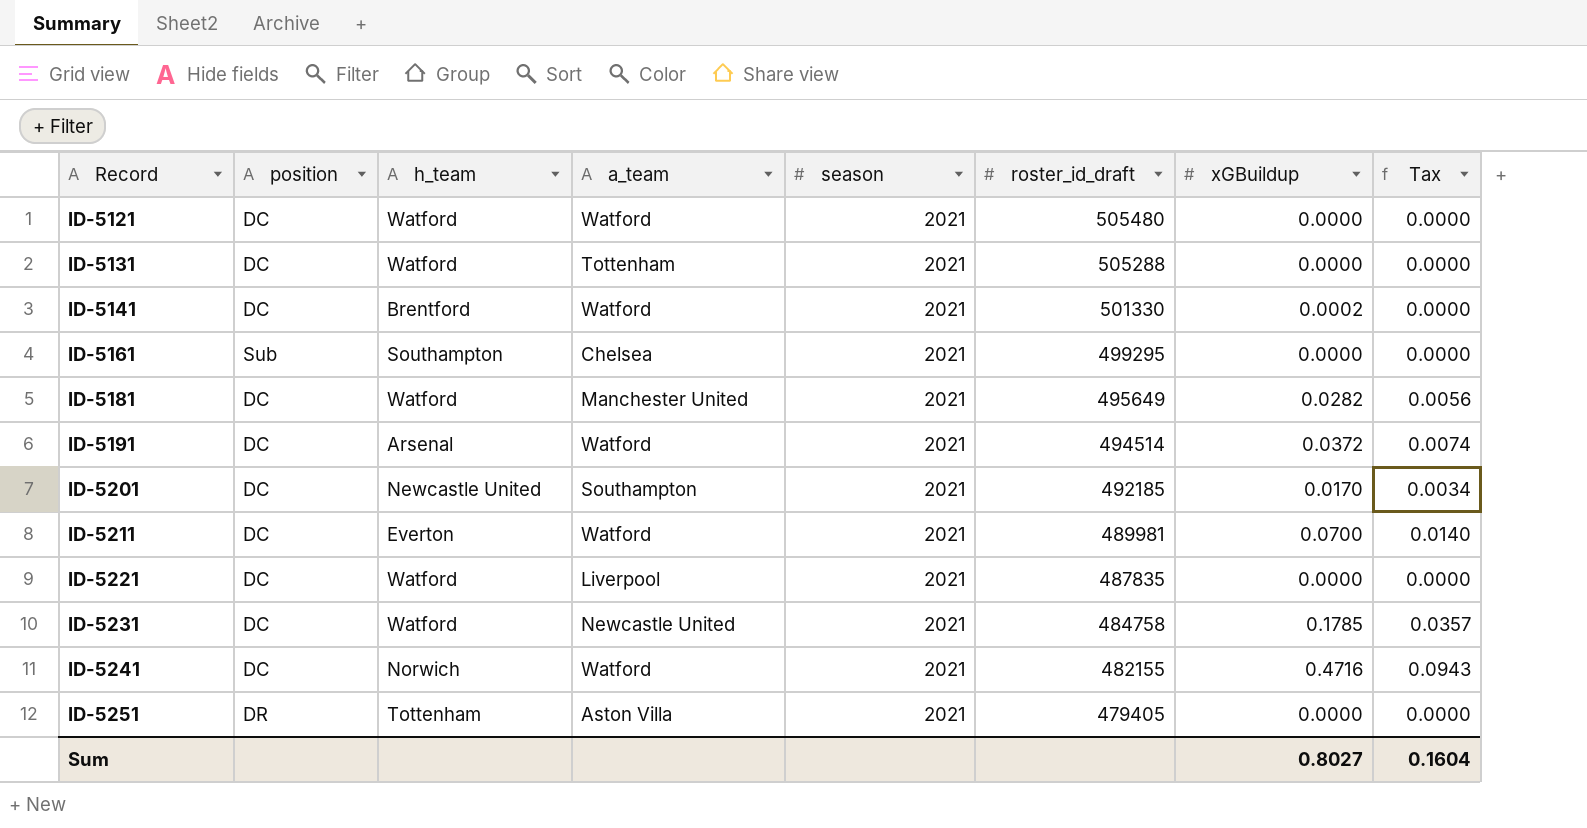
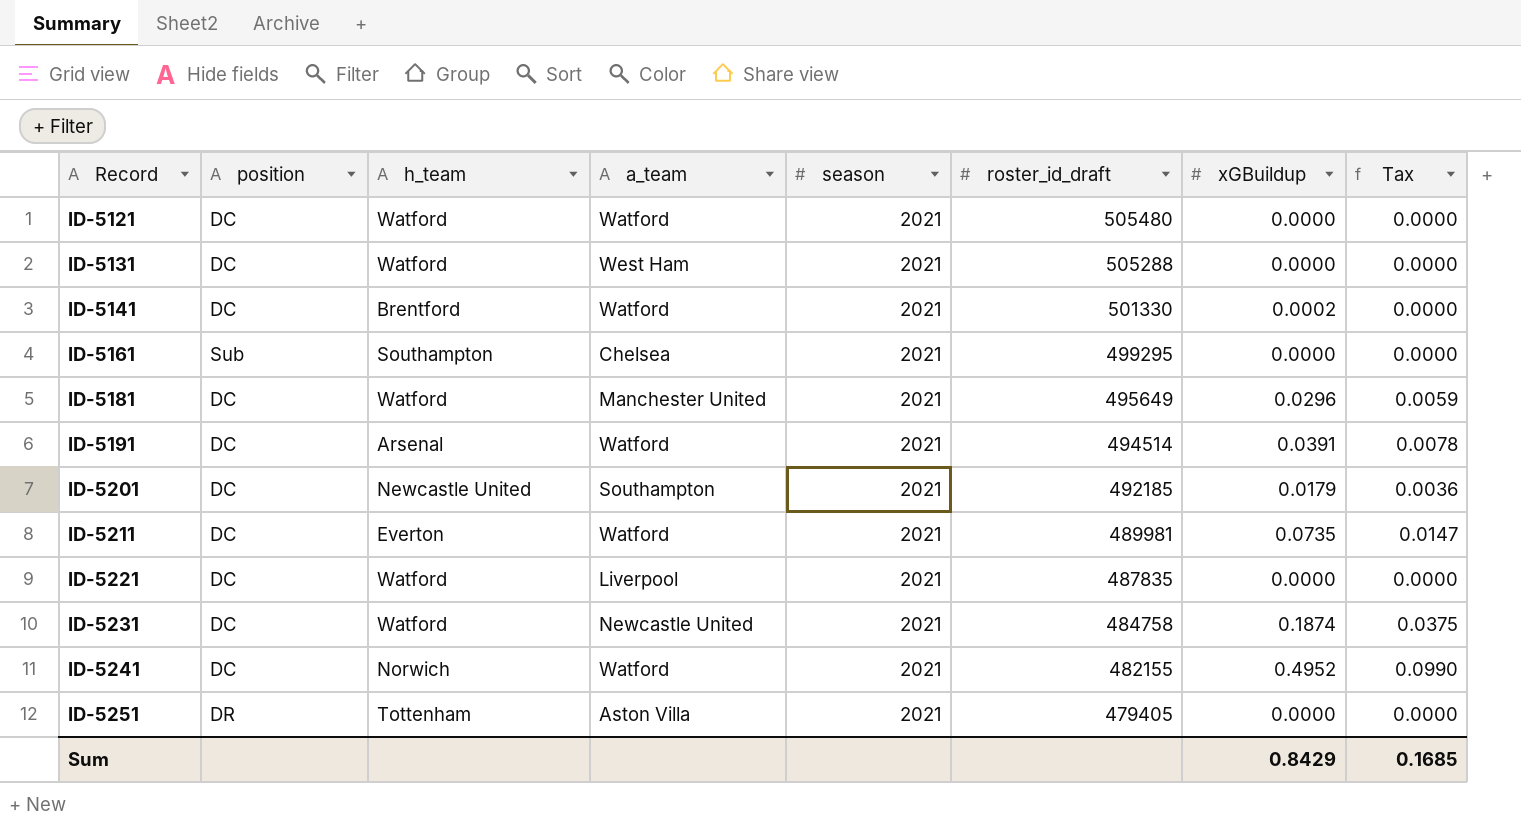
ID-5131 | a_team: Tottenham -> West Ham
ID-5181 | xGBuildup: 0.0282 -> 0.0296
ID-5181 | Tax: 0.0056 -> 0.0059
ID-5191 | xGBuildup: 0.0372 -> 0.0391
ID-5191 | Tax: 0.0074 -> 0.0078
ID-5201 | xGBuildup: 0.0170 -> 0.0179
ID-5201 | Tax: 0.0034 -> 0.0036
ID-5211 | xGBuildup: 0.0700 -> 0.0735
ID-5211 | Tax: 0.0140 -> 0.0147
ID-5231 | xGBuildup: 0.1785 -> 0.1874
ID-5231 | Tax: 0.0357 -> 0.0375
ID-5241 | xGBuildup: 0.4716 -> 0.4952
ID-5241 | Tax: 0.0943 -> 0.0990
Sum | xGBuildup: 0.8027 -> 0.8429
Sum | Tax: 0.1604 -> 0.1685

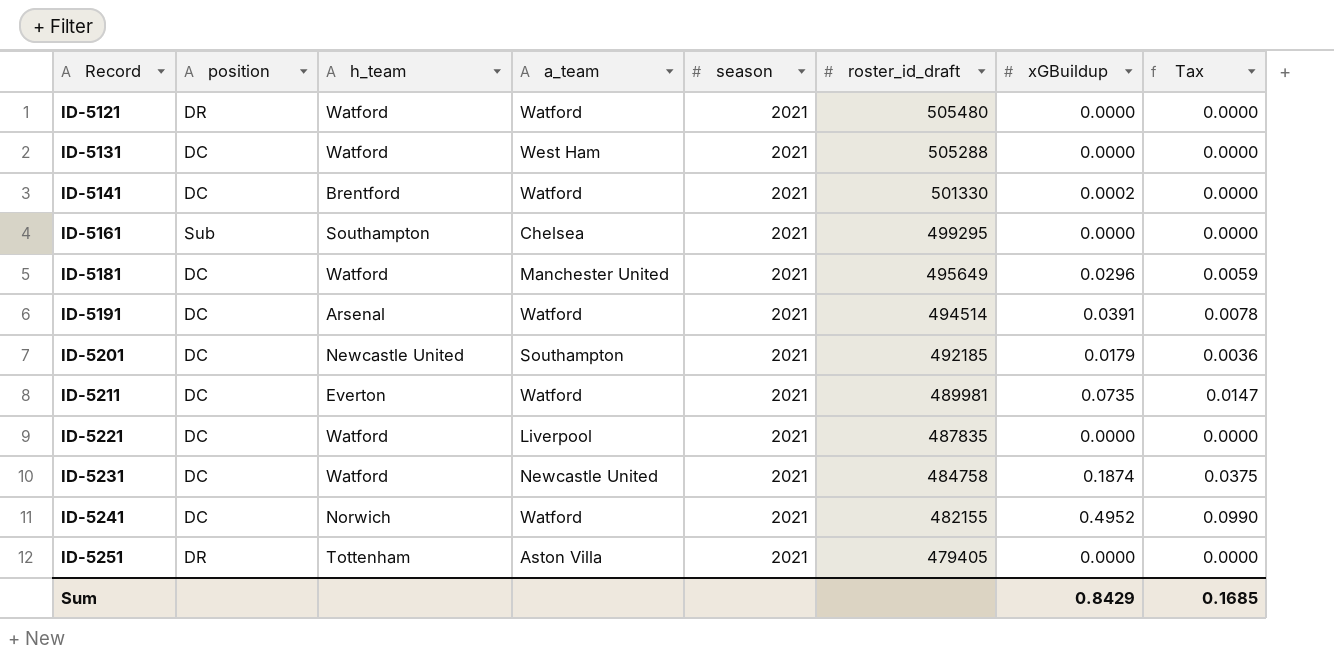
ID-5121 | position: DC -> DR

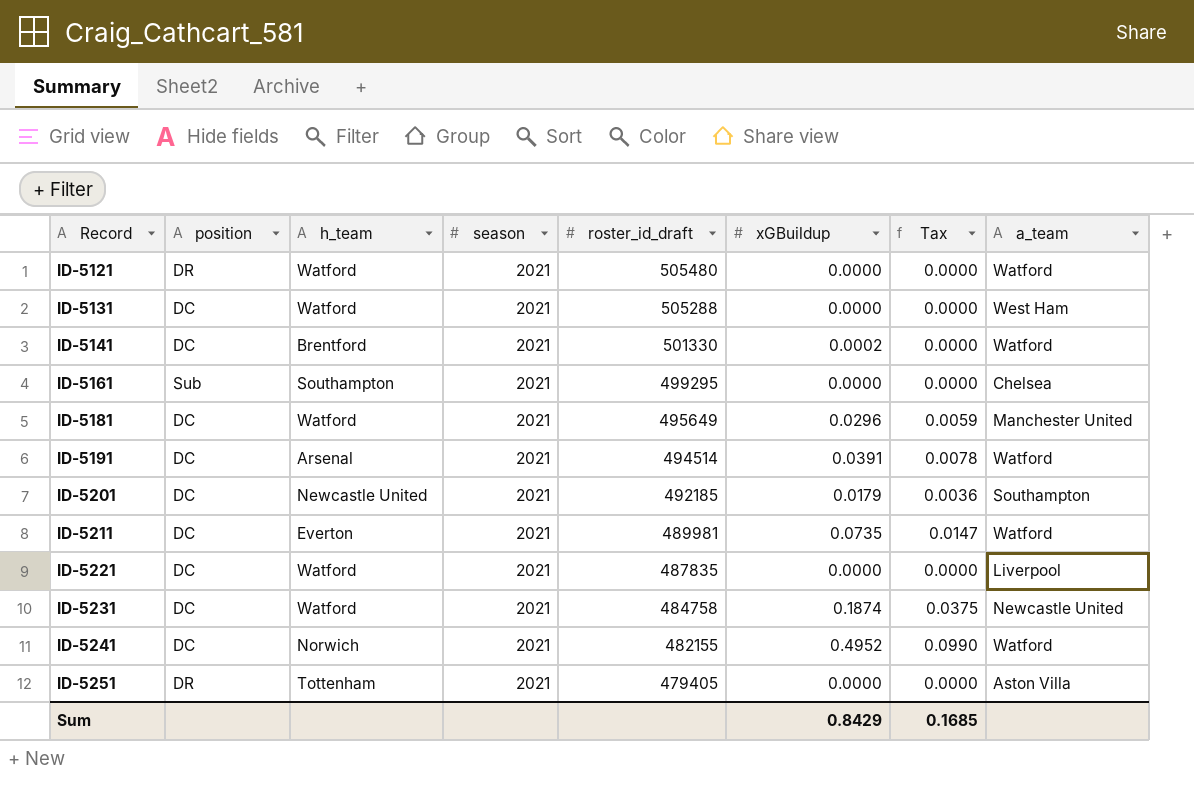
column a_team | position: 4 -> 8

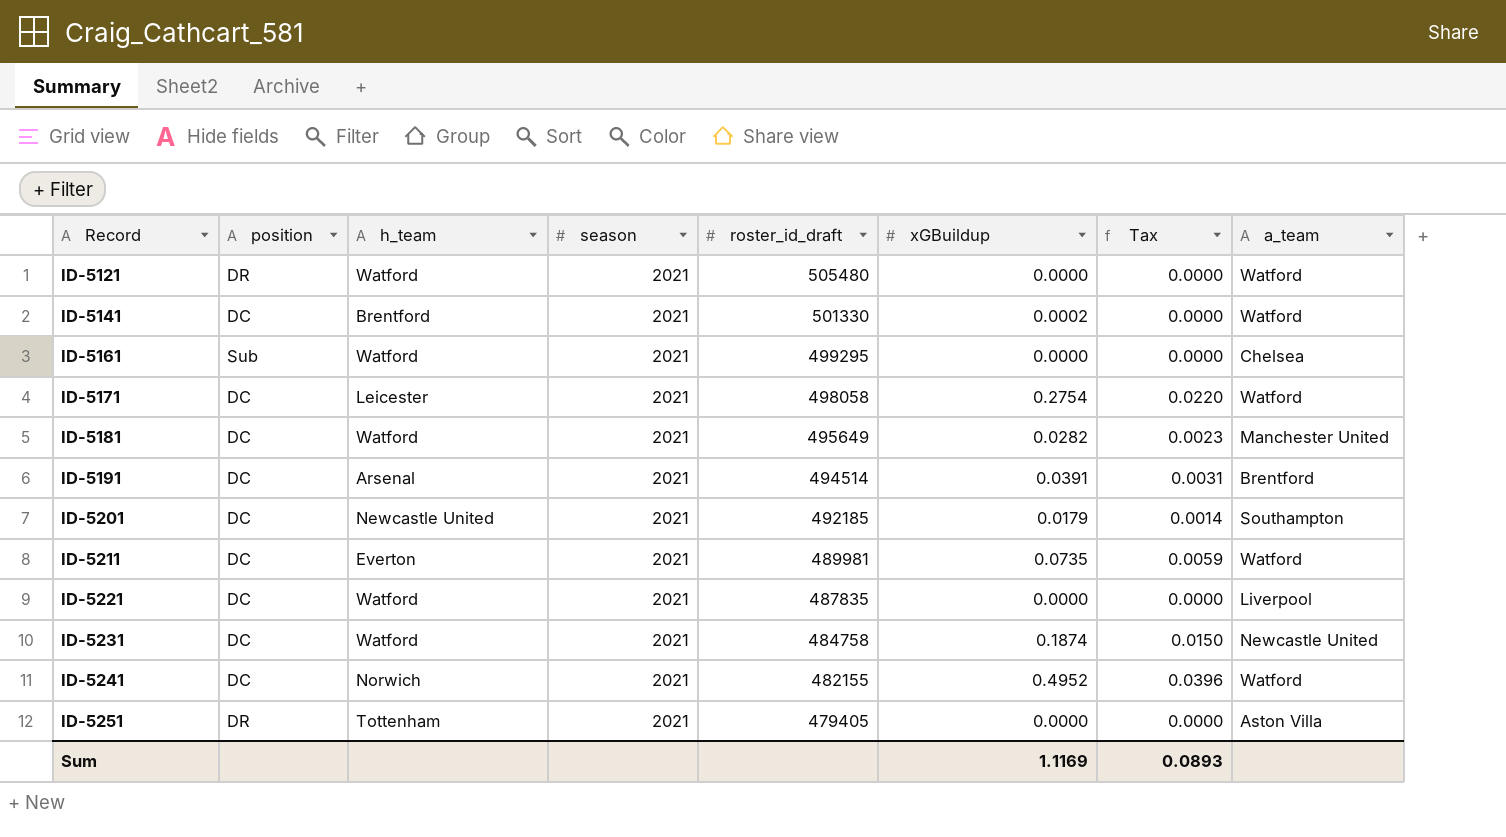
column Tax | formula: [xGBuildup] * 0.2 -> [xGBuildup] * 0.08
row ID-5131: DC | Watford | 2021 | 505288 | 0.0000 | 0.0000 | West Ham -> none
ID-5161 | h_team: Southampton -> Watford
row ID-5171: none -> DC | Leicester | 2021 | 498058 | 0.2754 | 0.0220 | Watford
ID-5181 | xGBuildup: 0.0296 -> 0.0282
ID-5191 | a_team: Watford -> Brentford
Sum | xGBuildup: 0.8429 -> 1.1169
Sum | Tax: 0.1685 -> 0.0893

